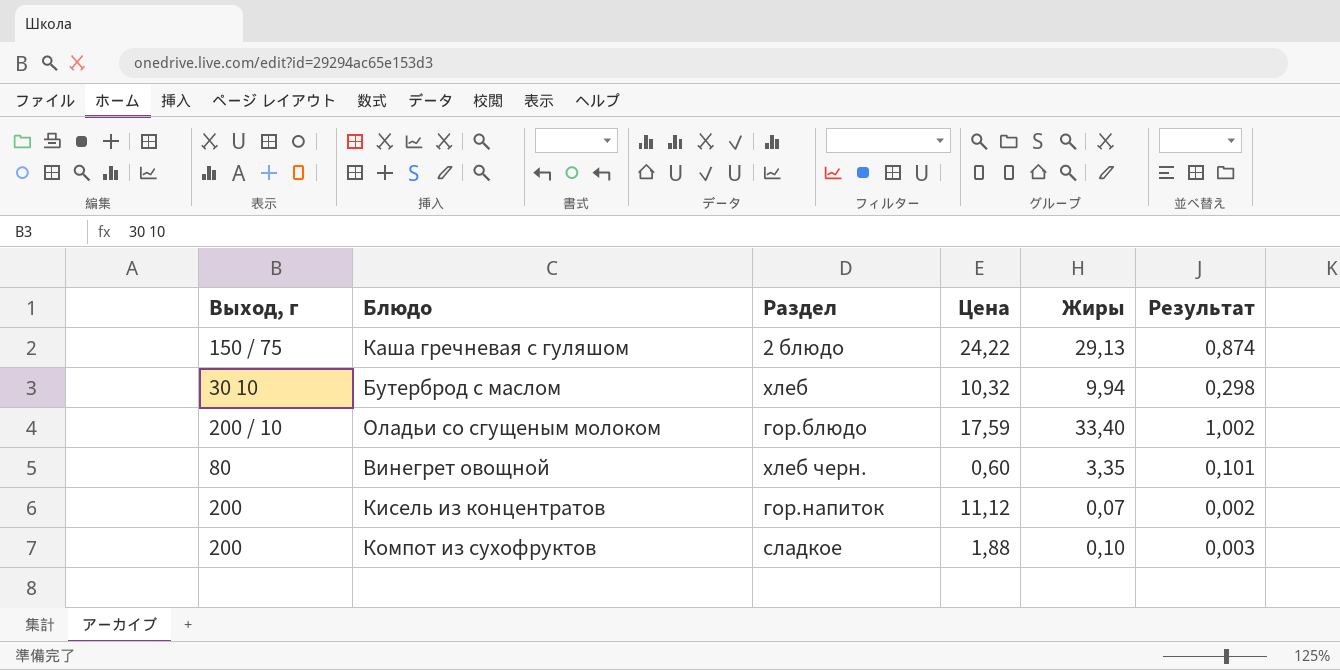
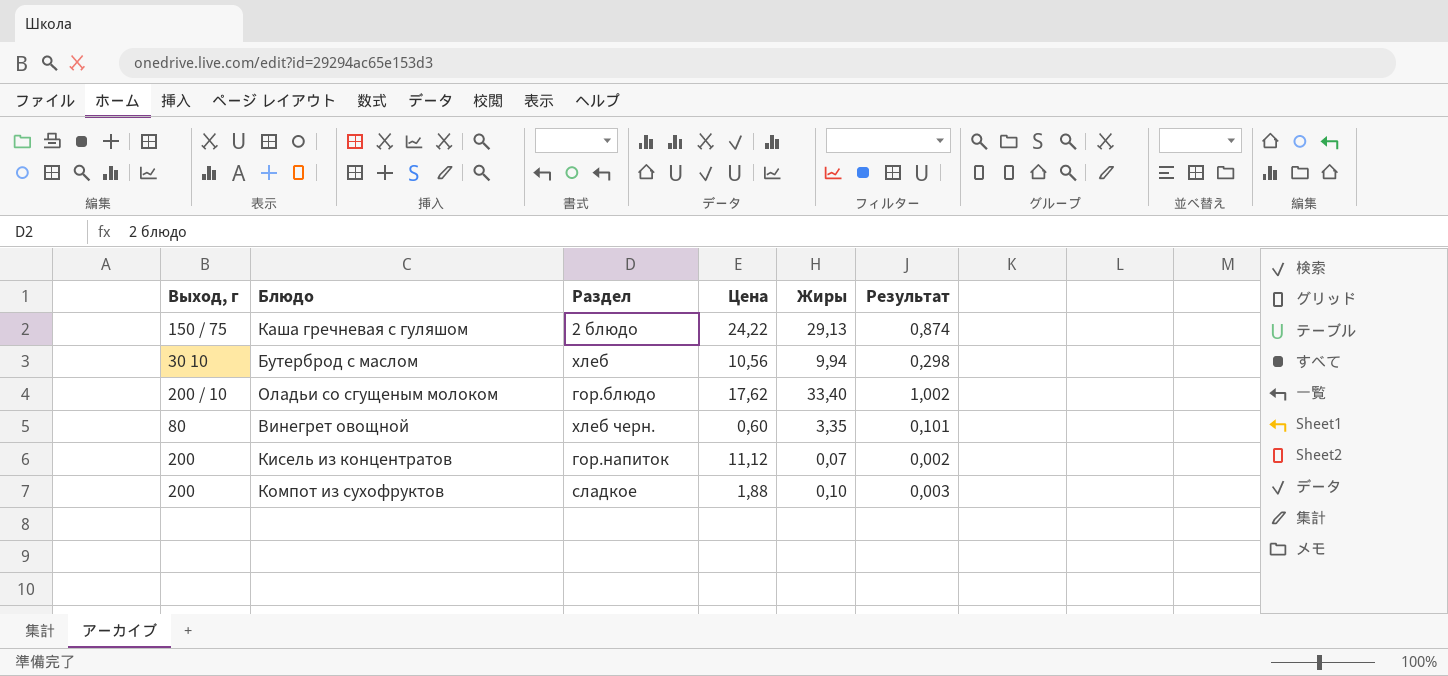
Бутерброд с маслом | Цена: 10,32 -> 10,56
Оладьи со сгущеным молоком | Цена: 17,59 -> 17,62

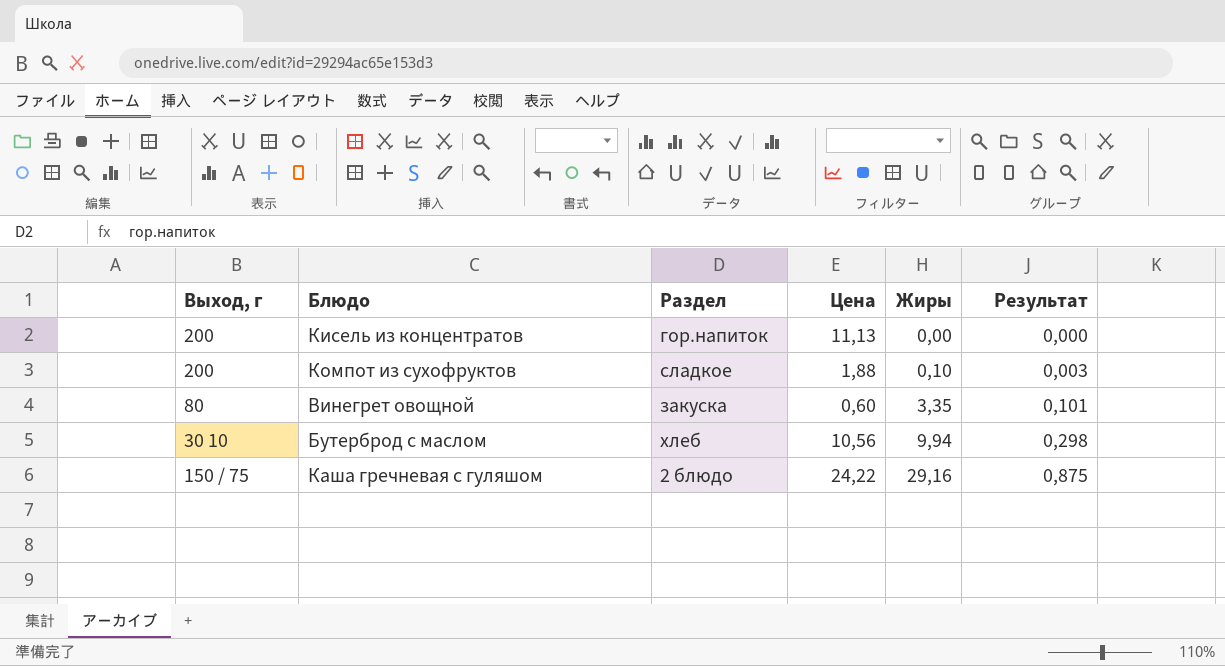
row order: none -> Жиры ascending
row Оладьи со сгущеным молоком: 200 / 10 | гор.блюдо | 17,62 | 33,40 | 1,002 -> none
Кисель из концентратов | Цена: 11,12 -> 11,13
Кисель из концентратов | Жиры: 0,07 -> 0,00
Кисель из концентратов | Результат: 0,002 -> 0,000
Винегрет овощной | Раздел: хлеб черн. -> закуска
Каша гречневая с гуляшом | Жиры: 29,13 -> 29,16
Каша гречневая с гуляшом | Результат: 0,874 -> 0,875

